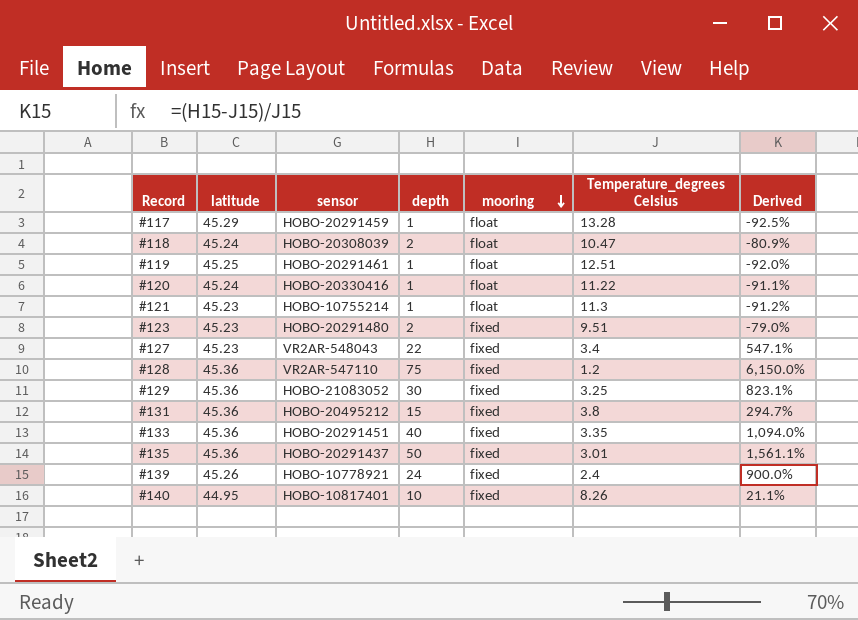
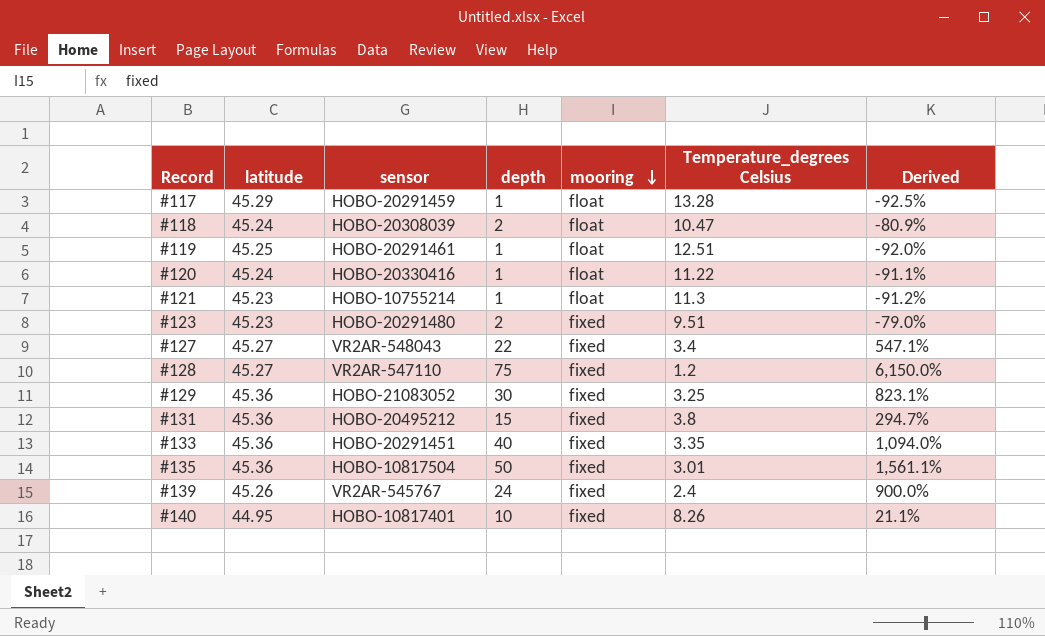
#127 | latitude: 45.23 -> 45.27
#128 | latitude: 45.36 -> 45.27
#135 | sensor: HOBO-20291437 -> HOBO-10817504
#139 | sensor: HOBO-10778921 -> VR2AR-545767

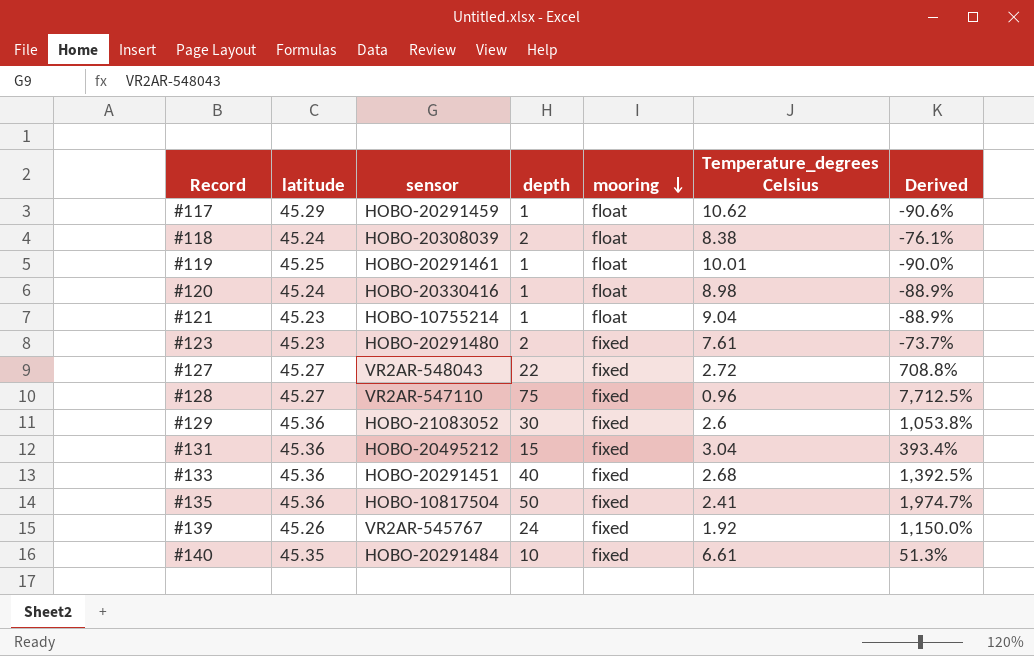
#117 | Temperature_degrees Celsius: 13.28 -> 10.62
#117 | Derived: -92.5% -> -90.6%
#118 | Temperature_degrees Celsius: 10.47 -> 8.38
#118 | Derived: -80.9% -> -76.1%
#119 | Temperature_degrees Celsius: 12.51 -> 10.01
#119 | Derived: -92.0% -> -90.0%
#120 | Temperature_degrees Celsius: 11.22 -> 8.98
#120 | Derived: -91.1% -> -88.9%
#121 | Temperature_degrees Celsius: 11.3 -> 9.04
#121 | Derived: -91.2% -> -88.9%
#123 | Temperature_degrees Celsius: 9.51 -> 7.61
#123 | Derived: -79.0% -> -73.7%
#127 | Temperature_degrees Celsius: 3.4 -> 2.72
#127 | Derived: 547.1% -> 708.8%
#128 | Temperature_degrees Celsius: 1.2 -> 0.96
#128 | Derived: 6,150.0% -> 7,712.5%
#129 | Temperature_degrees Celsius: 3.25 -> 2.6
#129 | Derived: 823.1% -> 1,053.8%
#131 | Temperature_degrees Celsius: 3.8 -> 3.04
#131 | Derived: 294.7% -> 393.4%
#133 | Temperature_degrees Celsius: 3.35 -> 2.68
#133 | Derived: 1,094.0% -> 1,392.5%
#135 | Temperature_degrees Celsius: 3.01 -> 2.41
#135 | Derived: 1,561.1% -> 1,974.7%
#139 | Temperature_degrees Celsius: 2.4 -> 1.92
#139 | Derived: 900.0% -> 1,150.0%
#140 | latitude: 44.95 -> 45.35
#140 | sensor: HOBO-10817401 -> HOBO-20291484
#140 | Temperature_degrees Celsius: 8.26 -> 6.61
#140 | Derived: 21.1% -> 51.3%

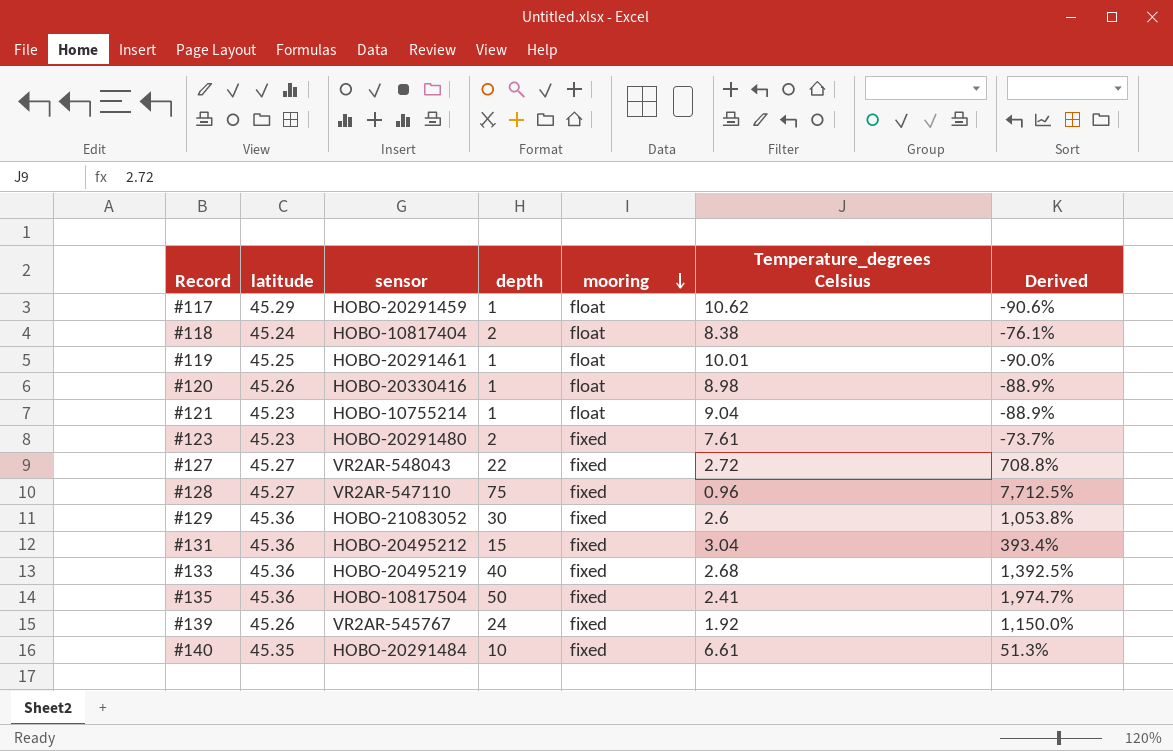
#118 | sensor: HOBO-20308039 -> HOBO-10817404
#120 | latitude: 45.24 -> 45.26
#133 | sensor: HOBO-20291451 -> HOBO-20495219

